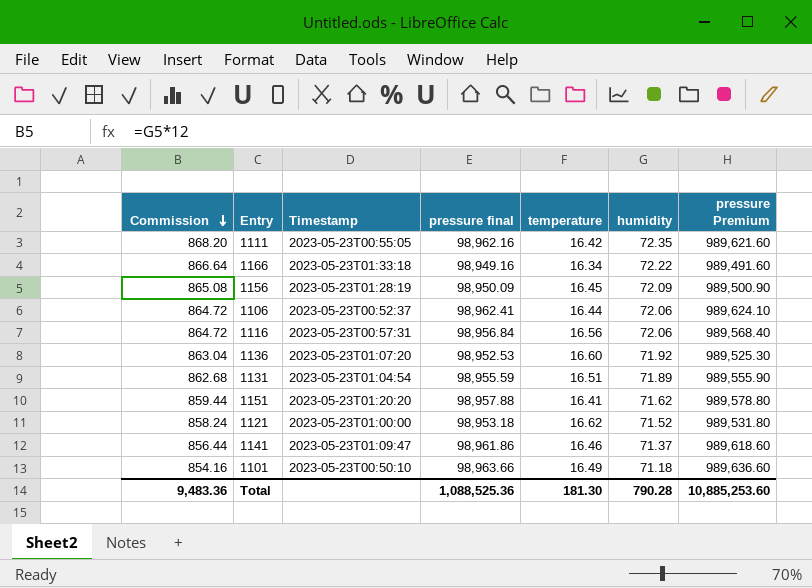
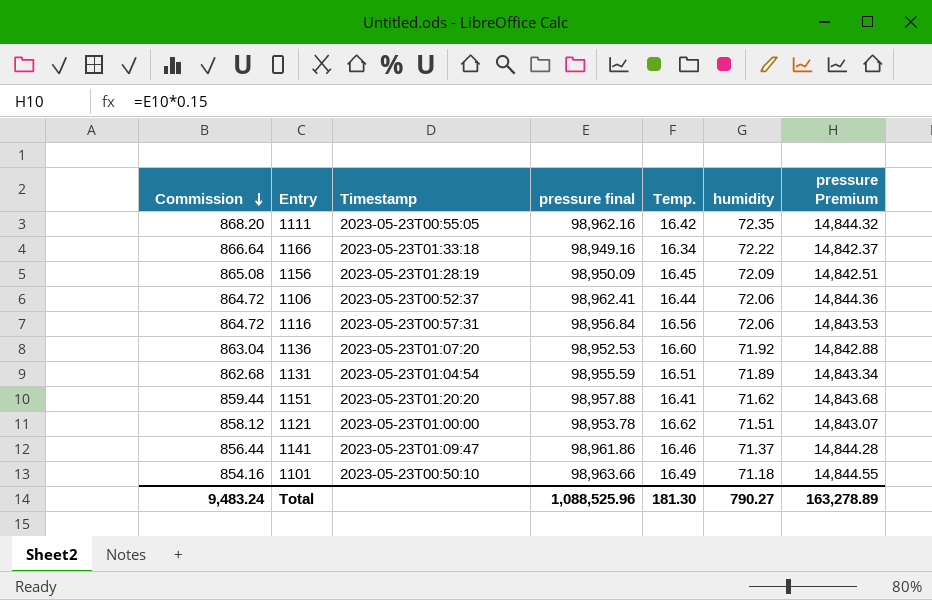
column name: temperature -> Temp.
column pressure Premium | formula: [pressure final] * 10 -> [pressure final] * 0.15
1121 | Commission: 858.24 -> 858.12
1121 | pressure final: 98,953.18 -> 98,953.78
1121 | humidity: 71.52 -> 71.51
Total | Commission: 9,483.36 -> 9,483.24
Total | pressure final: 1,088,525.36 -> 1,088,525.96
Total | humidity: 790.28 -> 790.27
Total | pressure Premium: 10,885,253.60 -> 163,278.89

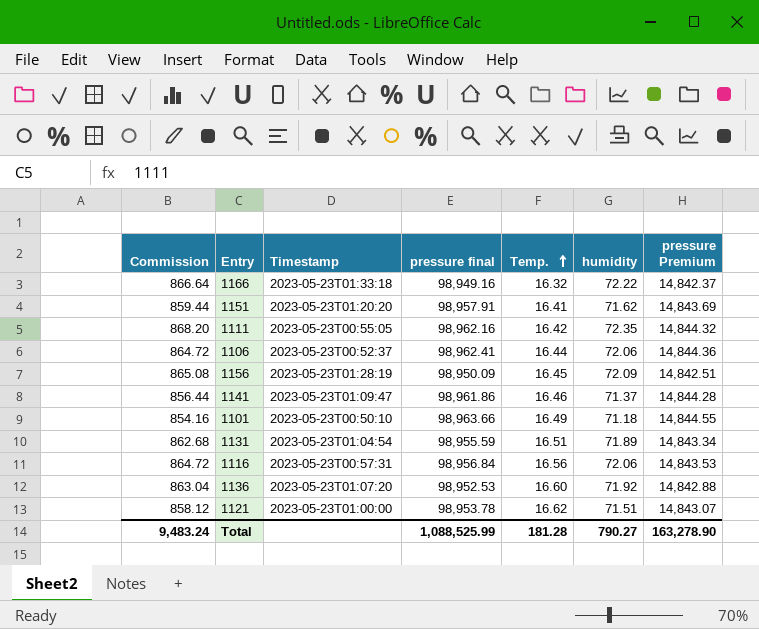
row order: Commission descending -> Temp. ascending
1166 | Temp.: 16.34 -> 16.32
1151 | pressure final: 98,957.88 -> 98,957.91
1151 | pressure Premium: 14,843.68 -> 14,843.69
Total | pressure final: 1,088,525.96 -> 1,088,525.99
Total | Temp.: 181.30 -> 181.28
Total | pressure Premium: 163,278.89 -> 163,278.90

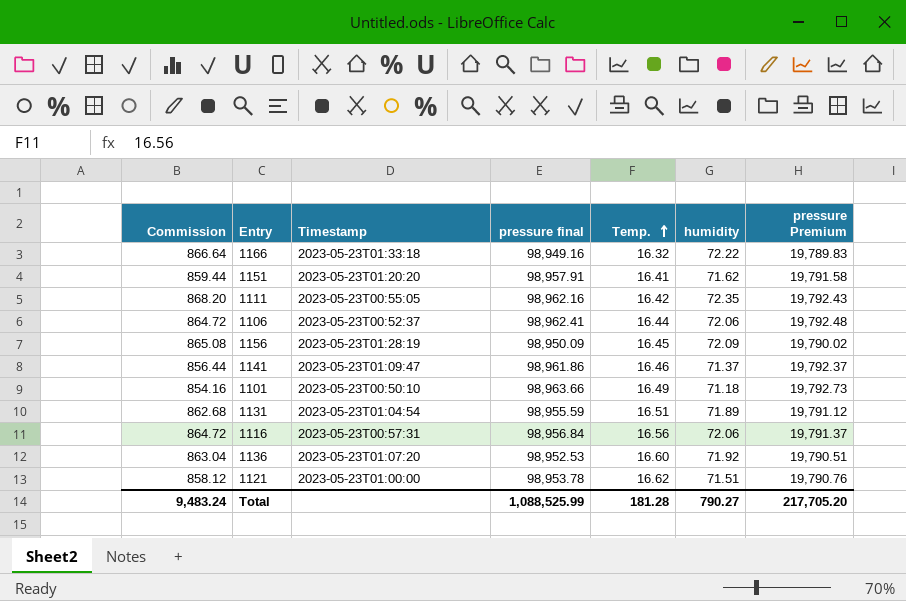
column pressure Premium | formula: [pressure final] * 0.15 -> [pressure final] * 0.2
Total | pressure Premium: 163,278.90 -> 217,705.20

